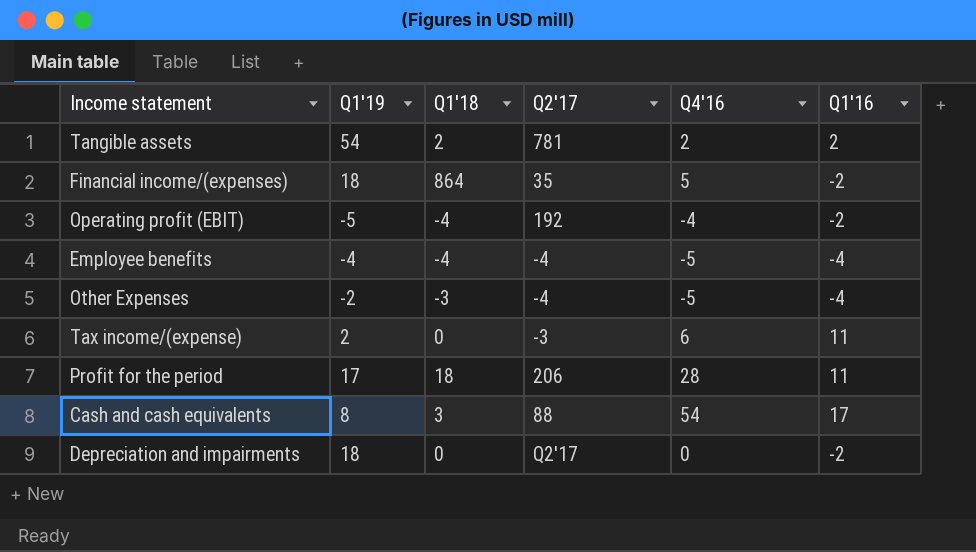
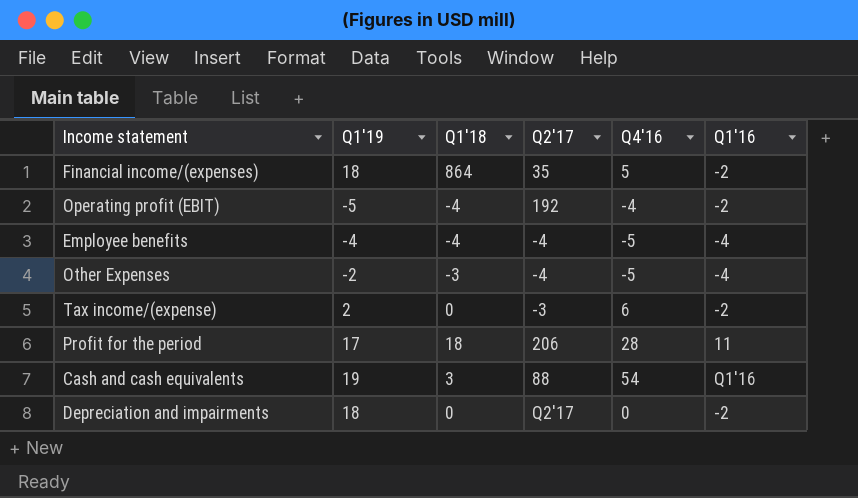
row Tangible assets: 54 | 2 | 781 | 2 | 2 -> none
Tax income/(expense) | Q1'16: 11 -> -2
Cash and cash equivalents | Q1'19: 8 -> 19
Cash and cash equivalents | Q1'16: 17 -> Q1'16

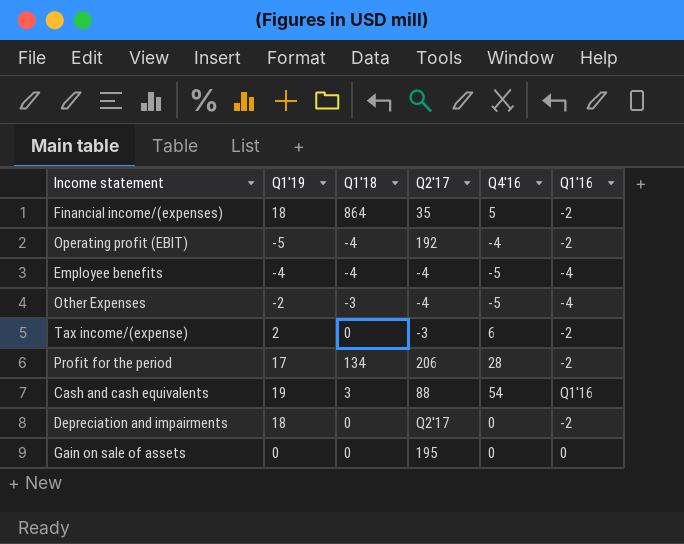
Profit for the period | Q1'18: 18 -> 134
Profit for the period | Q1'16: 11 -> -2
row Gain on sale of assets: none -> 0 | 0 | 195 | 0 | 0

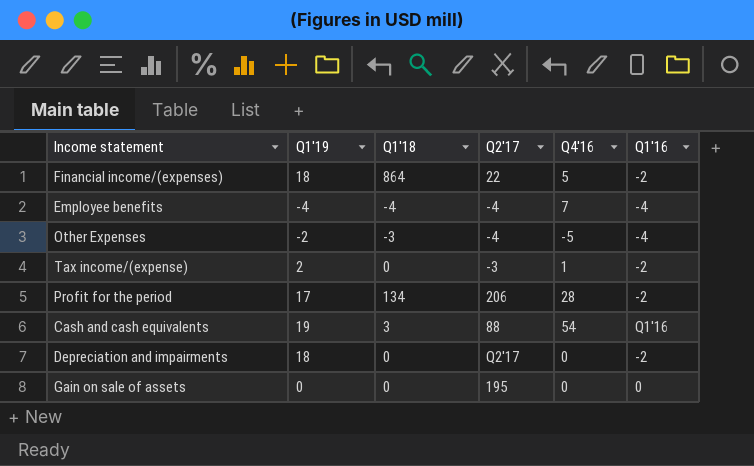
row Operating profit (EBIT): -5 | -4 | 192 | -4 | -2 -> none
Financial income/(expenses) | Q2'17: 35 -> 22
Employee benefits | Q4'16: -5 -> 7
Tax income/(expense) | Q4'16: 6 -> 1

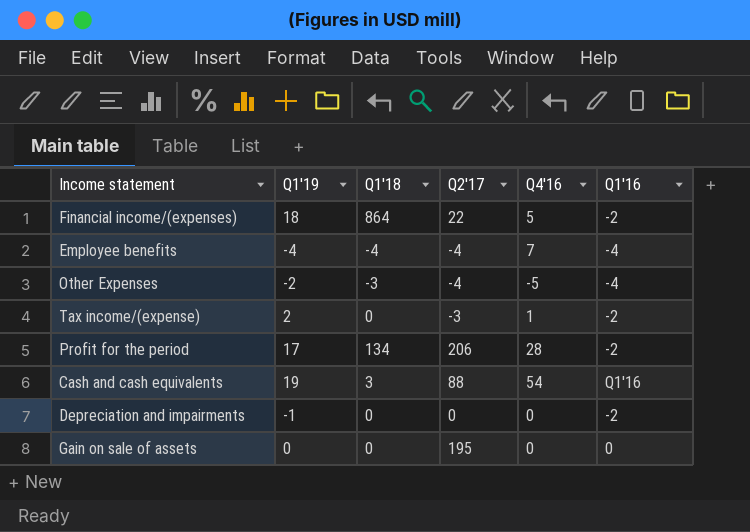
Depreciation and impairments | Q1'19: 18 -> -1
Depreciation and impairments | Q2'17: Q2'17 -> 0

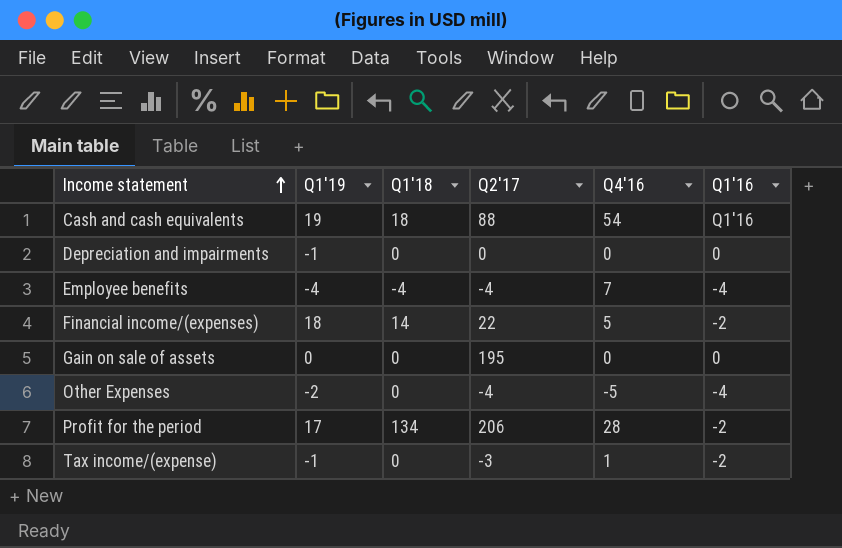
row order: none -> Income statement ascending
Cash and cash equivalents | Q1'18: 3 -> 18
Depreciation and impairments | Q1'16: -2 -> 0
Financial income/(expenses) | Q1'18: 864 -> 14
Other Expenses | Q1'18: -3 -> 0
Tax income/(expense) | Q1'19: 2 -> -1

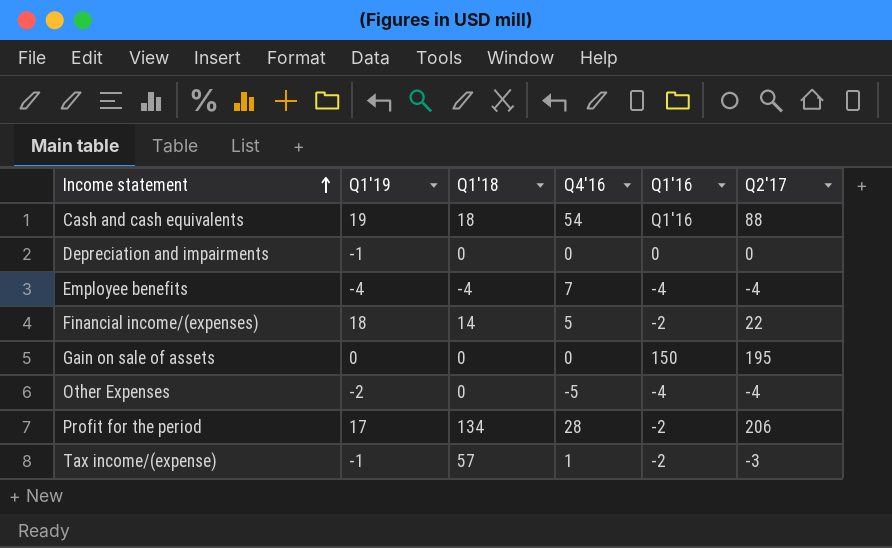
column Q2'17 | position: 4 -> 6
Gain on sale of assets | Q1'16: 0 -> 150
Tax income/(expense) | Q1'18: 0 -> 57

